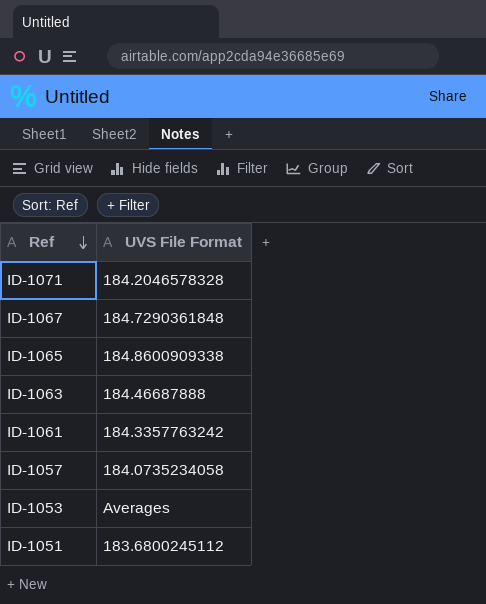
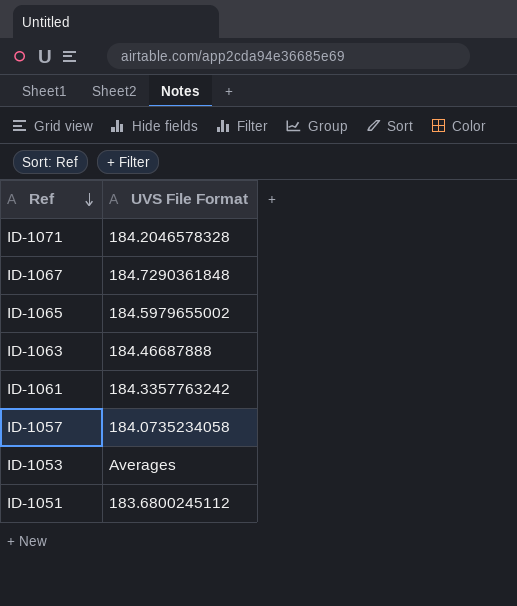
ID-1065 | UVS File Format: 184.8600909338 -> 184.5979655002

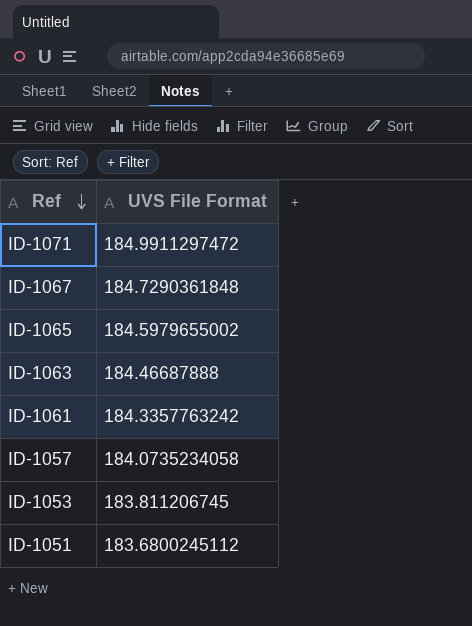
ID-1071 | UVS File Format: 184.2046578328 -> 184.9911297472
ID-1053 | UVS File Format: Averages -> 183.811206745

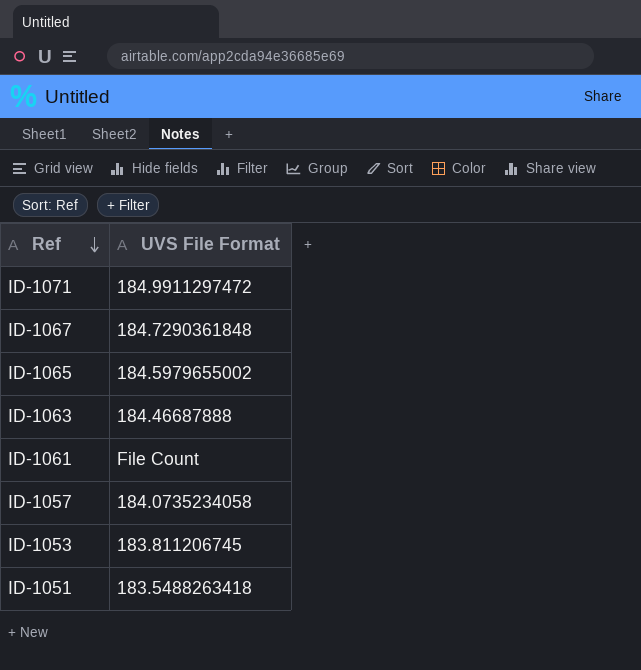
ID-1061 | UVS File Format: 184.3357763242 -> File Count
ID-1051 | UVS File Format: 183.6800245112 -> 183.5488263418

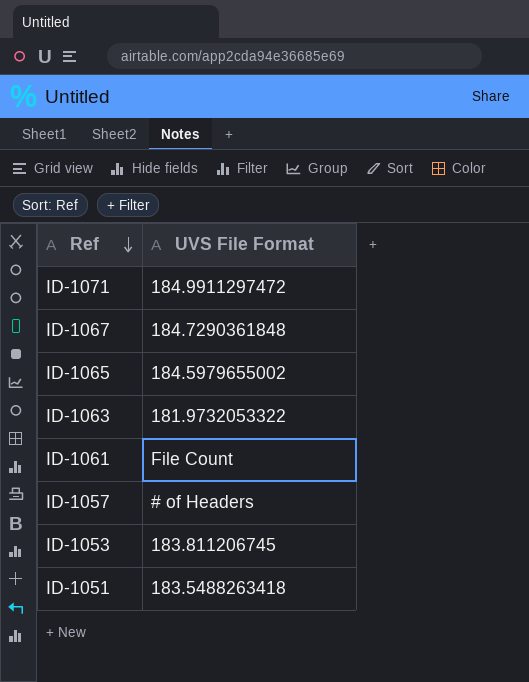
ID-1063 | UVS File Format: 184.46687888 -> 181.9732053322
ID-1057 | UVS File Format: 184.0735234058 -> # of Headers

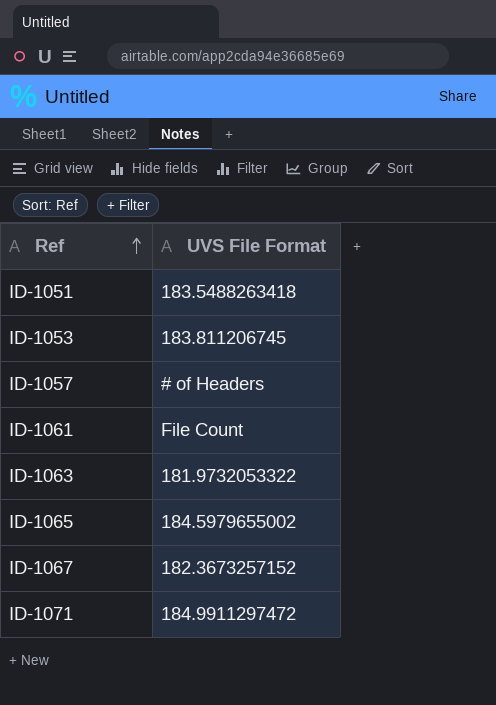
row order: Ref descending -> Ref ascending
ID-1067 | UVS File Format: 184.7290361848 -> 182.3673257152

